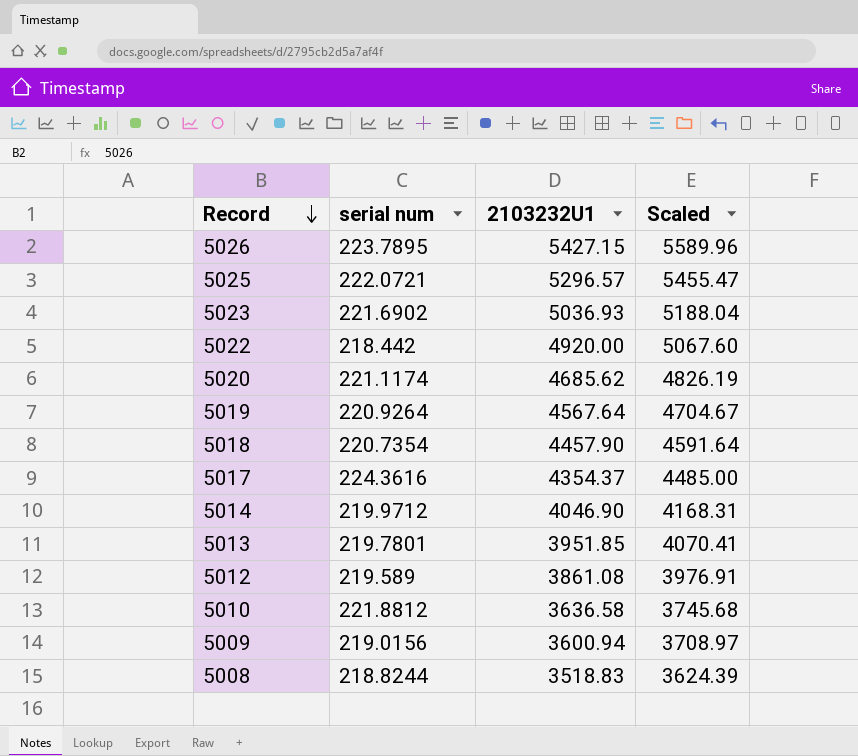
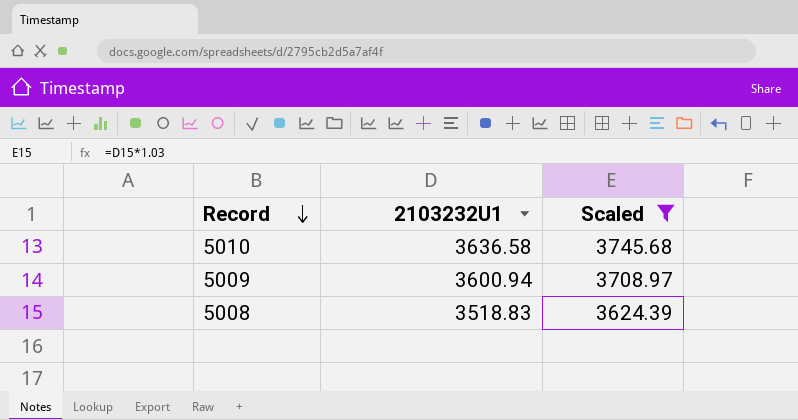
filter: none -> Scaled <= 3745.68
column serial num | position: 2 -> none

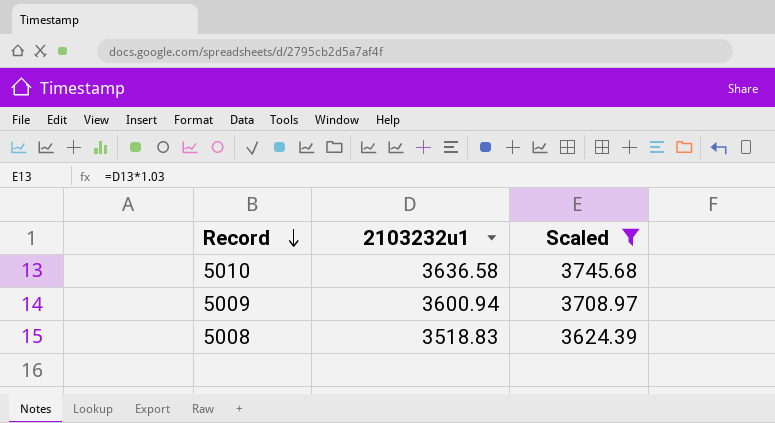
column name: 2103232U1 -> 2103232u1

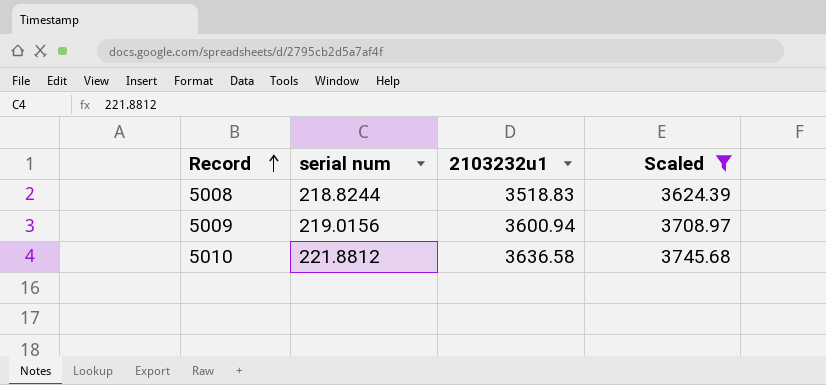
row order: Record descending -> Record ascending
column serial num | position: none -> 2

